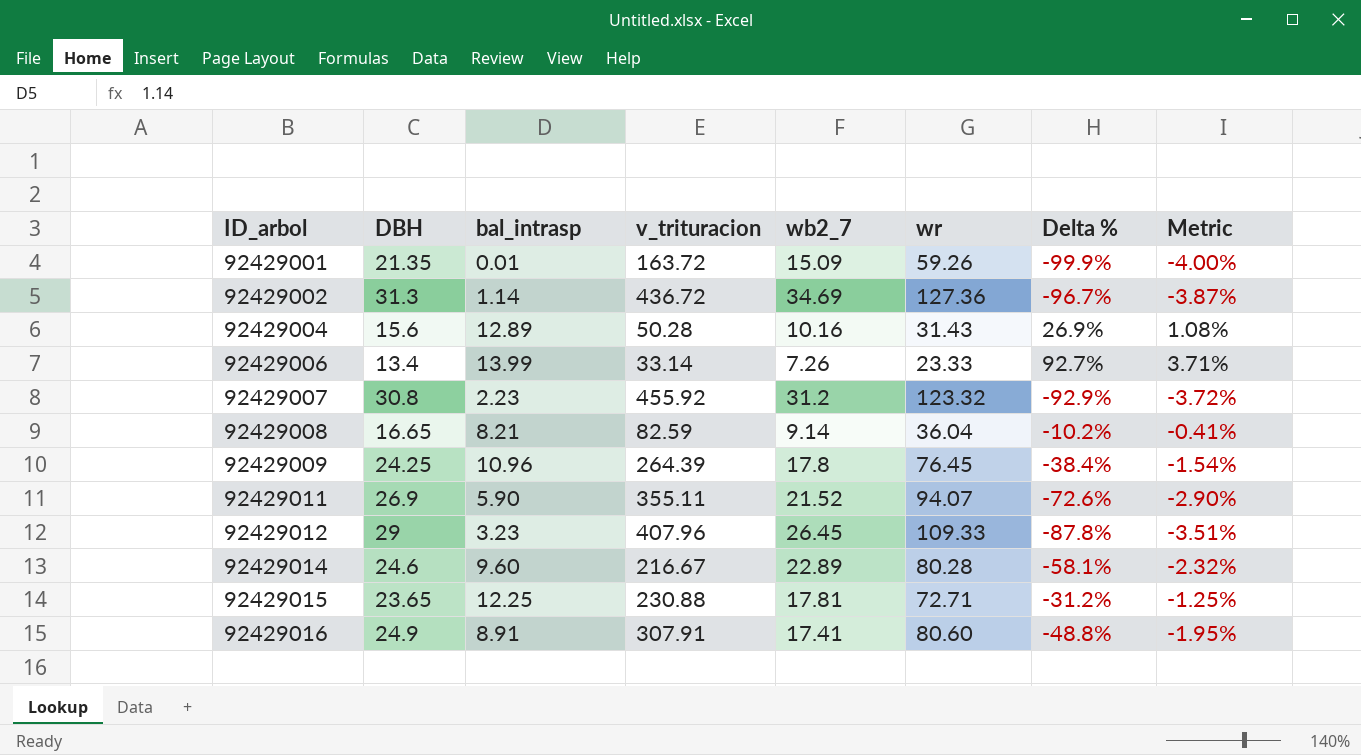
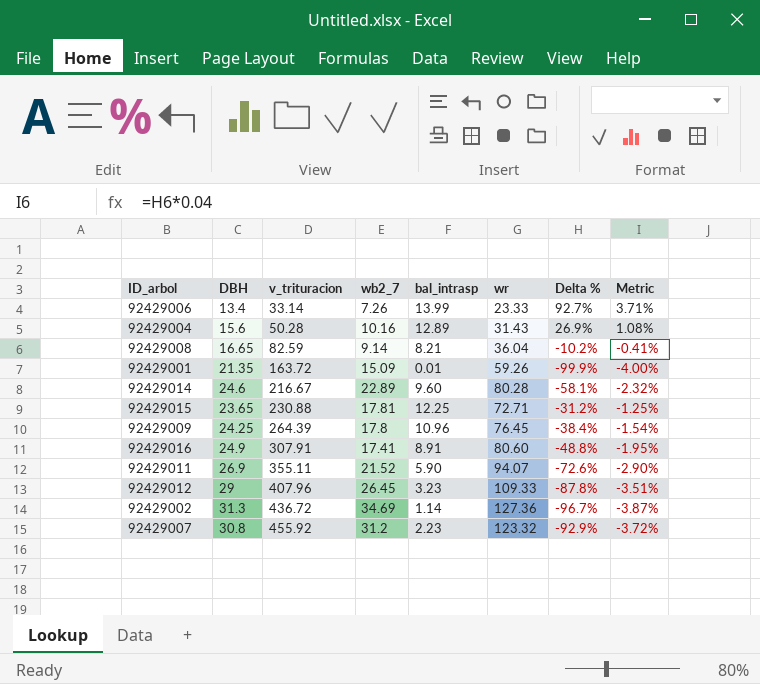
row order: ID_arbol ascending -> v_trituracion ascending
column bal_intrasp | position: 3 -> 5

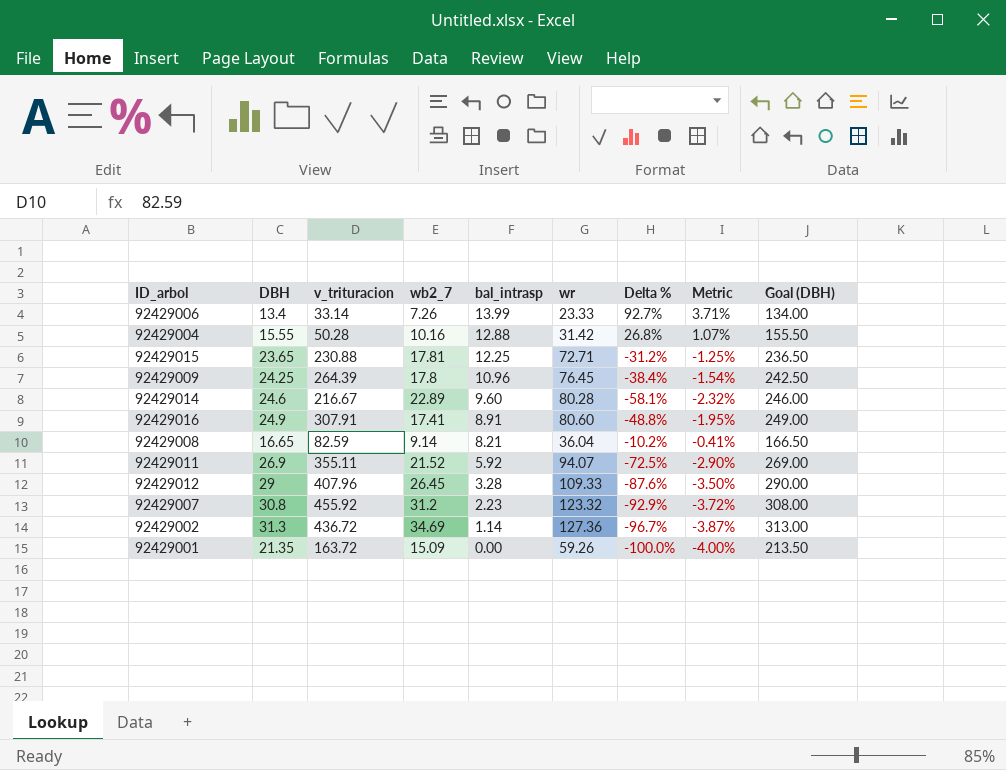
row order: v_trituracion ascending -> bal_intrasp descending
column Goal (DBH) | formula: none -> [DBH] * 10
92429004 | DBH: 15.6 -> 15.55
92429004 | bal_intrasp: 12.89 -> 12.88
92429004 | wr: 31.43 -> 31.42
92429004 | Delta %: 26.9% -> 26.8%
92429004 | Metric: 1.08% -> 1.07%
92429011 | bal_intrasp: 5.90 -> 5.92
92429011 | Delta %: -72.6% -> -72.5%
92429012 | bal_intrasp: 3.23 -> 3.28
92429012 | Delta %: -87.8% -> -87.6%
92429012 | Metric: -3.51% -> -3.50%
92429001 | bal_intrasp: 0.01 -> 0.00
92429001 | Delta %: -99.9% -> -100.0%

